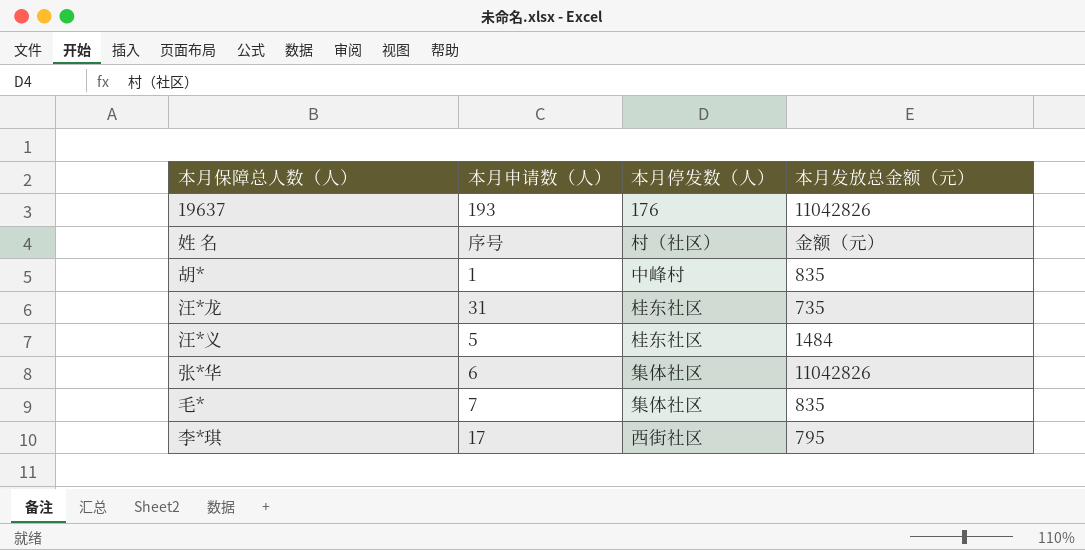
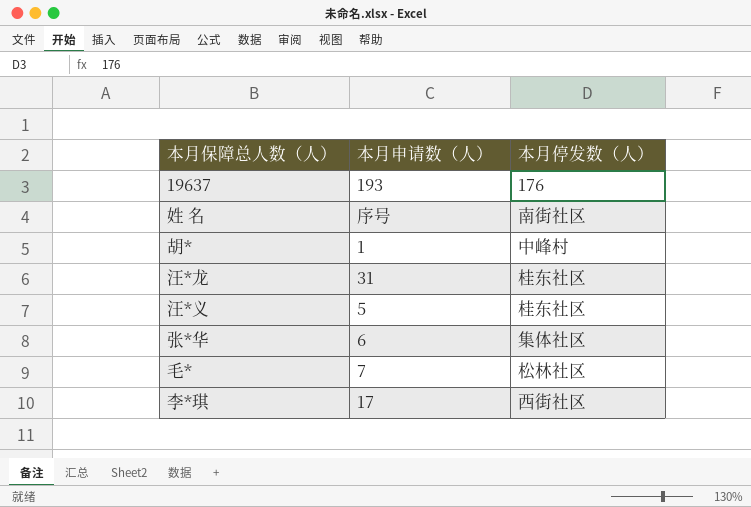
column 本月发放总金额（元） | position: 4 -> none
姓 名 | 本月停发数（人）: 村（社区） -> 南街社区
毛* | 本月停发数（人）: 集体社区 -> 松林社区

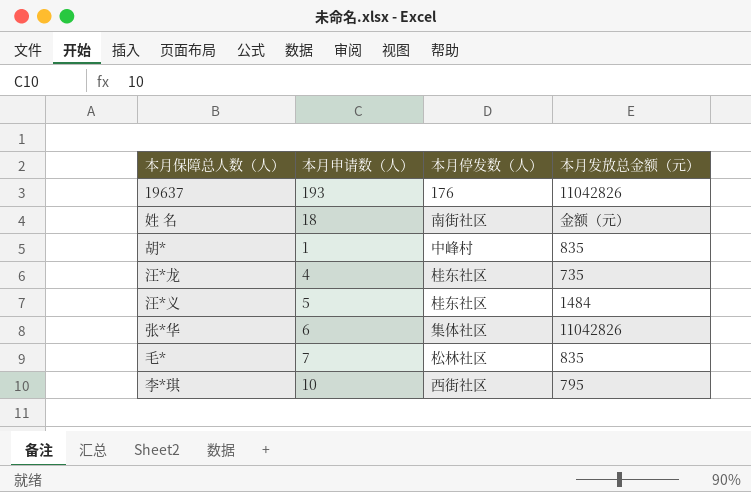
column 本月发放总金额（元） | position: none -> 4
姓 名 | 本月申请数（人）: 序号 -> 18
汪*龙 | 本月申请数（人）: 31 -> 4
李*琪 | 本月申请数（人）: 17 -> 10

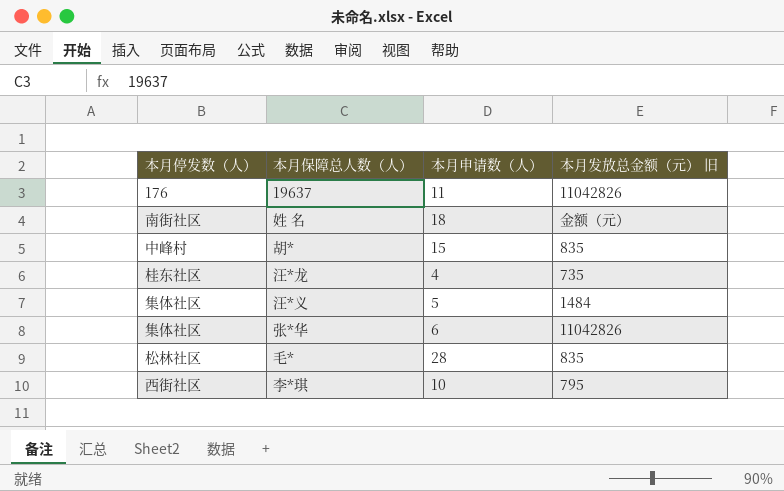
column 本月停发数（人） | position: 3 -> 1
column name: 本月发放总金额（元） -> 本月发放总金额（元） 旧
19637 | 本月申请数（人）: 193 -> 11
胡* | 本月申请数（人）: 1 -> 15
汪*义 | 本月停发数（人）: 桂东社区 -> 集体社区
毛* | 本月申请数（人）: 7 -> 28

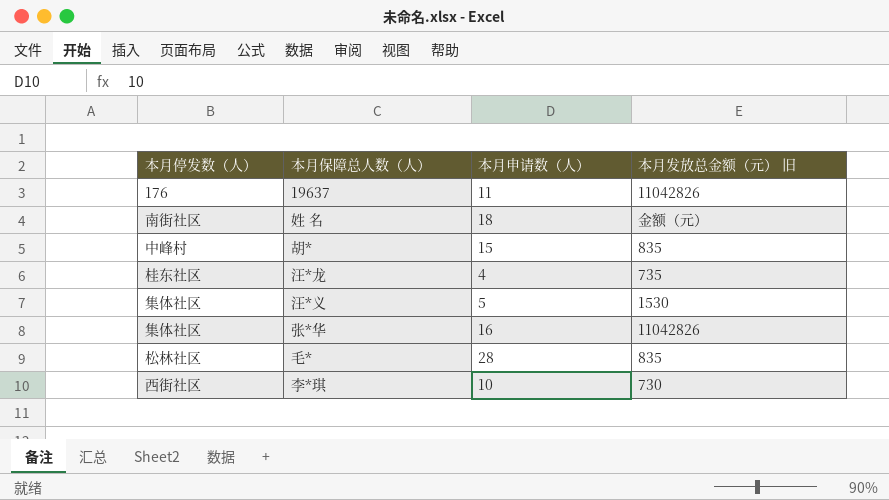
汪*义 | 本月发放总金额（元） 旧: 1484 -> 1530
张*华 | 本月申请数（人）: 6 -> 16
李*琪 | 本月发放总金额（元） 旧: 795 -> 730

